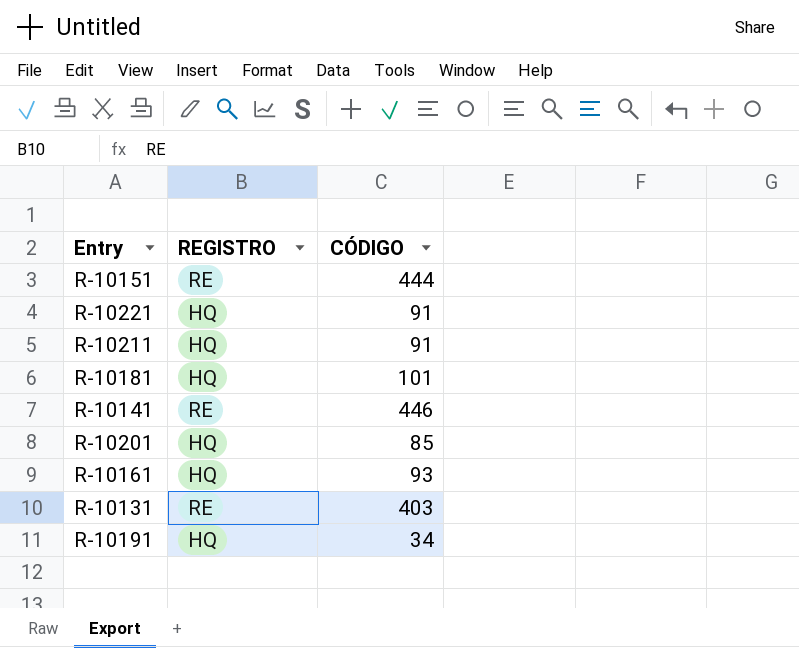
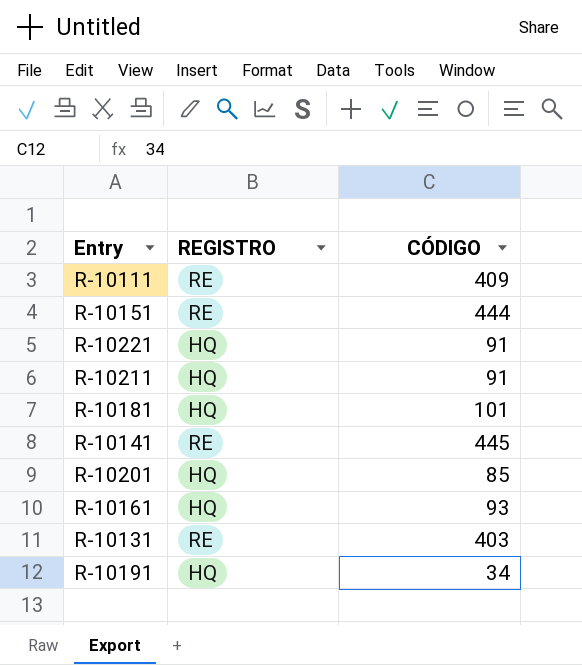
row R-10111: none -> RE | 409
R-10141 | CÓDIGO: 446 -> 445

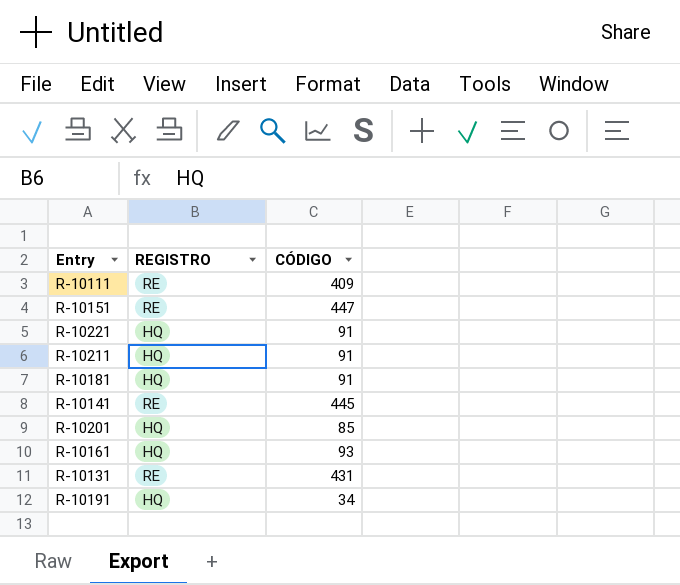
R-10151 | CÓDIGO: 444 -> 447
R-10181 | CÓDIGO: 101 -> 91
R-10131 | CÓDIGO: 403 -> 431

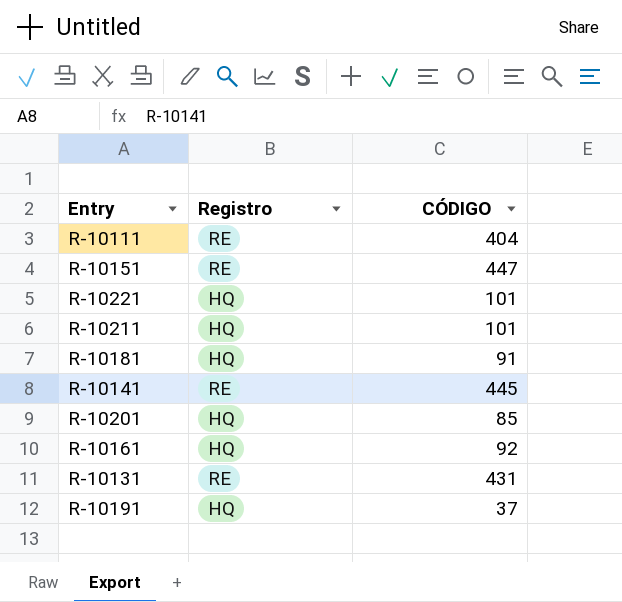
column name: REGISTRO -> Registro
R-10111 | CÓDIGO: 409 -> 404
R-10221 | CÓDIGO: 91 -> 101
R-10211 | CÓDIGO: 91 -> 101
R-10161 | CÓDIGO: 93 -> 92
R-10191 | CÓDIGO: 34 -> 37

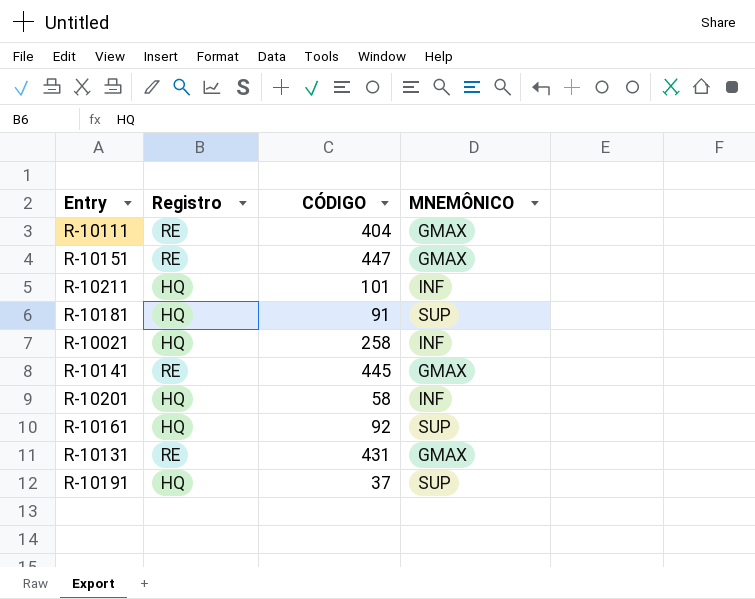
column MNEMÔNICO | position: none -> 4
row R-10221: HQ | 101 -> none
row R-10021: none -> HQ | 258 | INF
R-10201 | CÓDIGO: 85 -> 58

